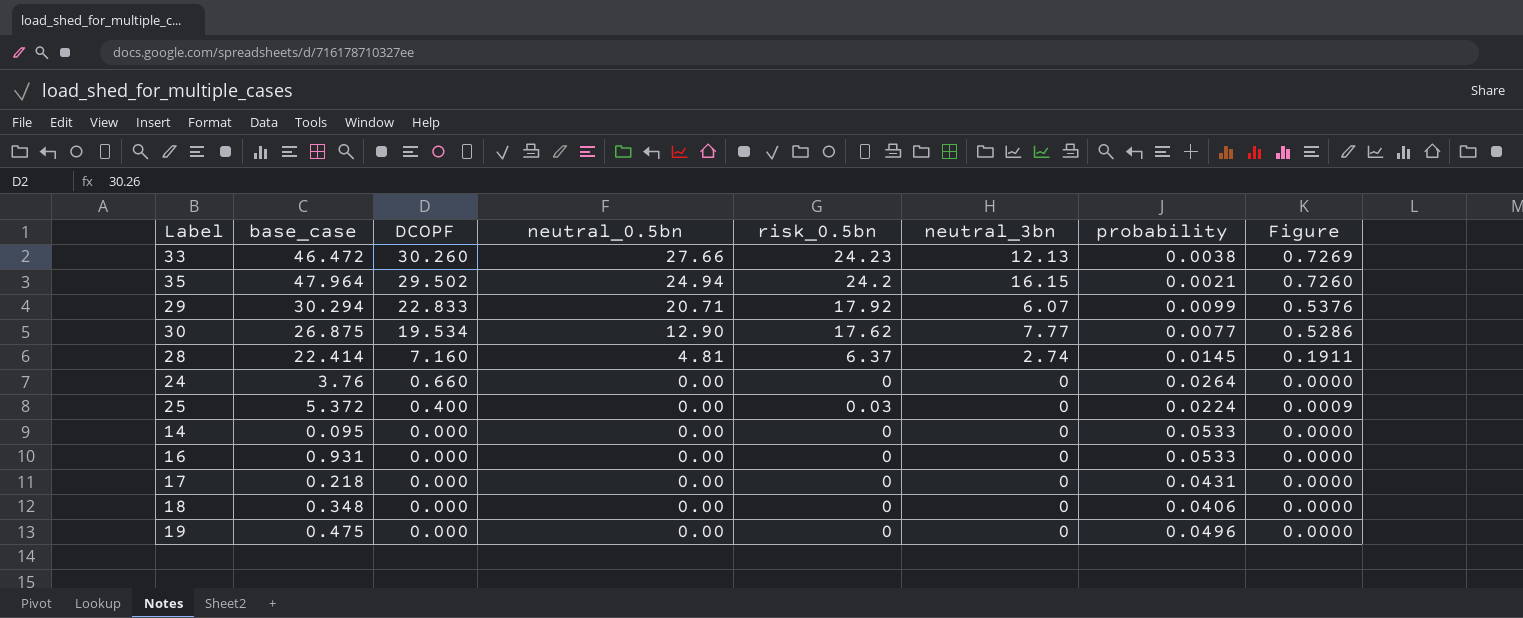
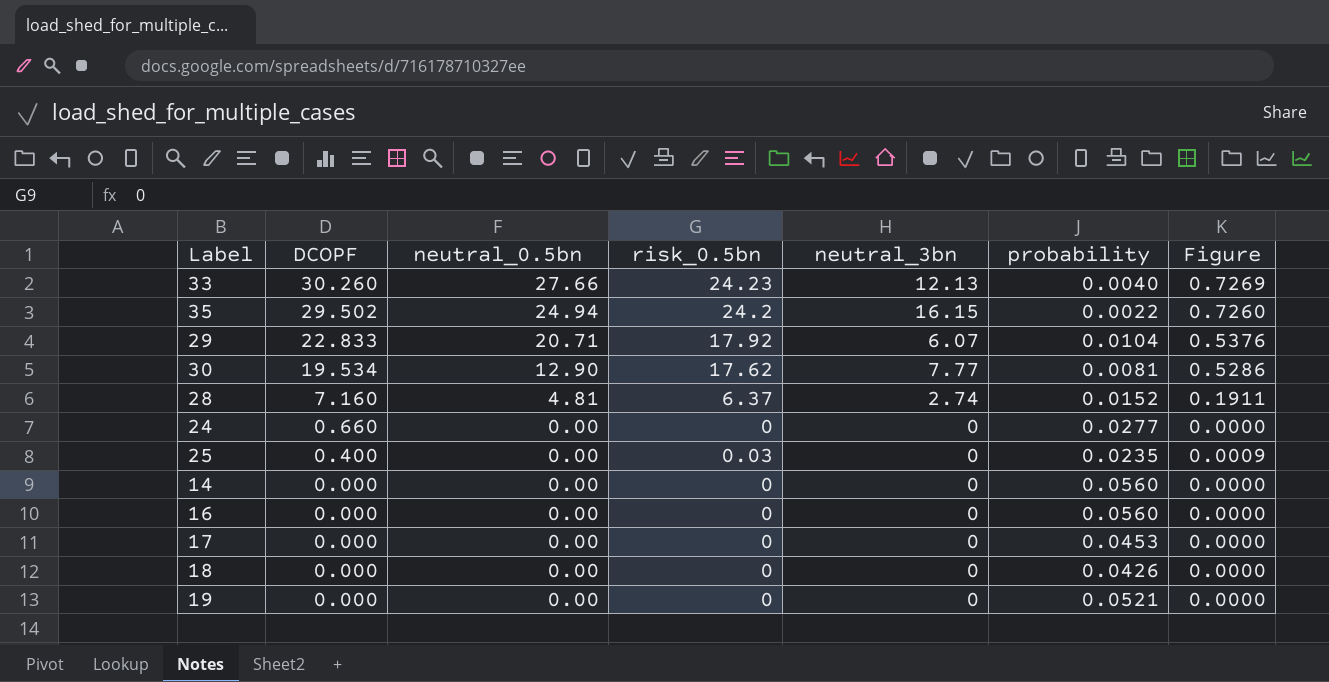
column base_case | position: 2 -> none
33 | probability: 0.0038 -> 0.0040
35 | probability: 0.0021 -> 0.0022
29 | probability: 0.0099 -> 0.0104
30 | probability: 0.0077 -> 0.0081
28 | probability: 0.0145 -> 0.0152
24 | probability: 0.0264 -> 0.0277
25 | probability: 0.0224 -> 0.0235
14 | probability: 0.0533 -> 0.0560
16 | probability: 0.0533 -> 0.0560
17 | probability: 0.0431 -> 0.0453
18 | probability: 0.0406 -> 0.0426
19 | probability: 0.0496 -> 0.0521

